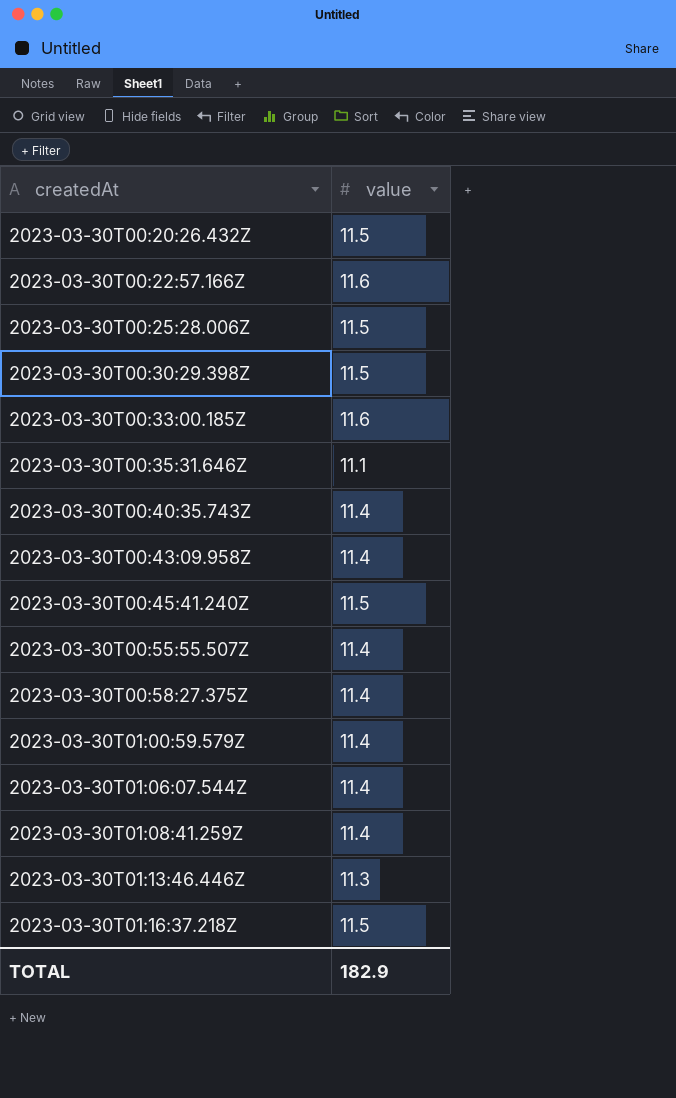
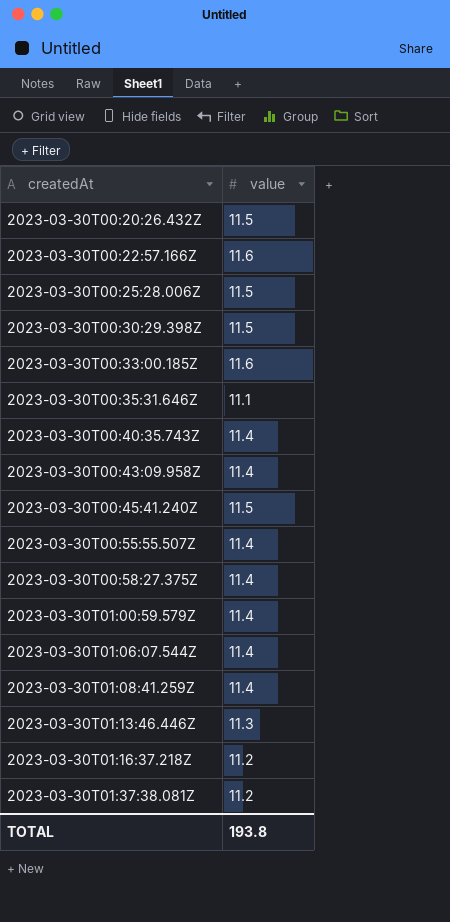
2023-03-30T01:16:37.218Z | value: 11.5 -> 11.2
row 2023-03-30T01:37:38.081Z: none -> 11.2
TOTAL | value: 182.9 -> 193.8

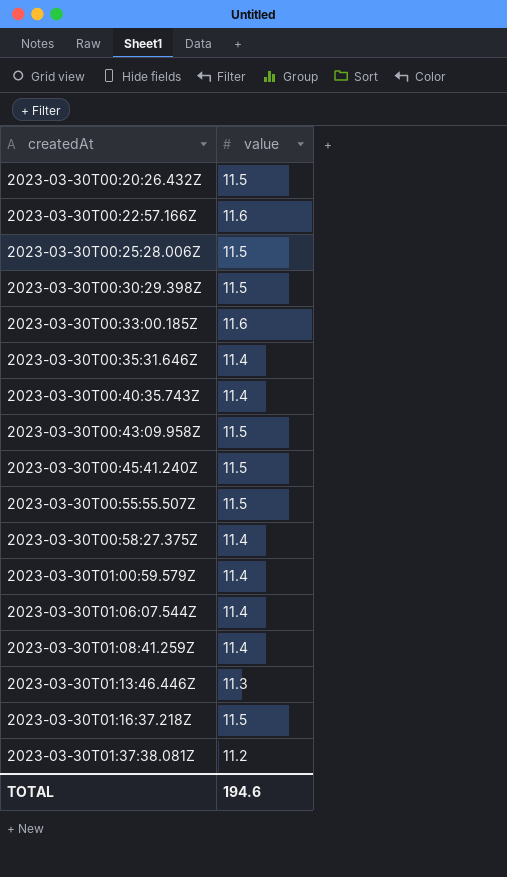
2023-03-30T00:35:31.646Z | value: 11.1 -> 11.4
2023-03-30T00:43:09.958Z | value: 11.4 -> 11.5
2023-03-30T00:55:55.507Z | value: 11.4 -> 11.5
2023-03-30T01:16:37.218Z | value: 11.2 -> 11.5
TOTAL | value: 193.8 -> 194.6

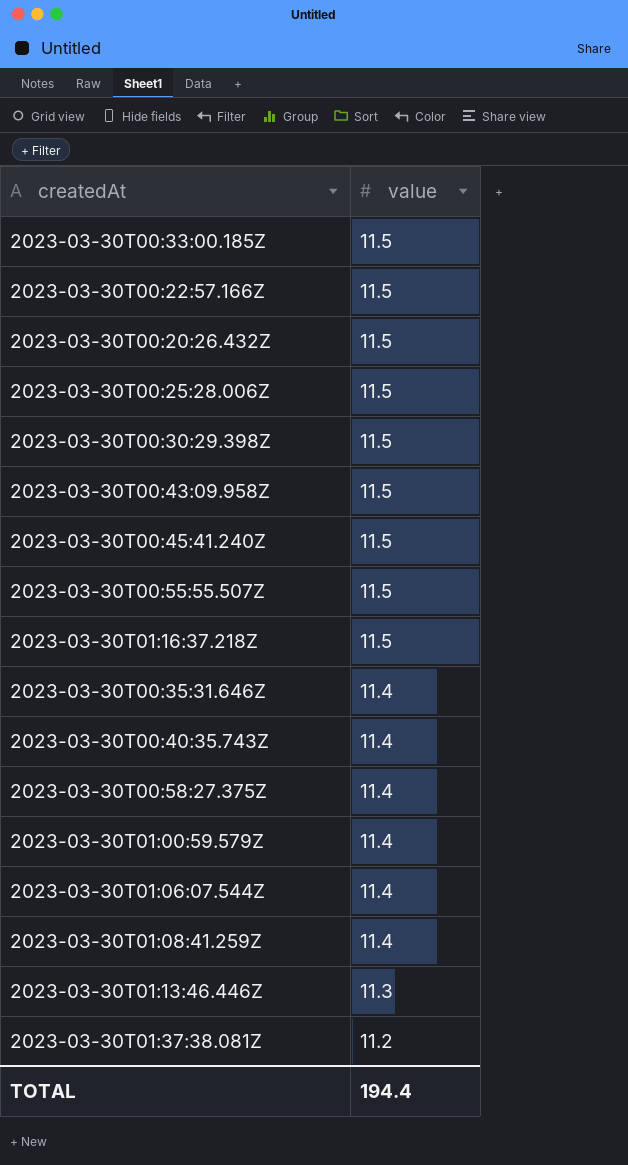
row order: createdAt ascending -> value descending
2023-03-30T00:33:00.185Z | value: 11.6 -> 11.5
2023-03-30T00:22:57.166Z | value: 11.6 -> 11.5
TOTAL | value: 194.6 -> 194.4

